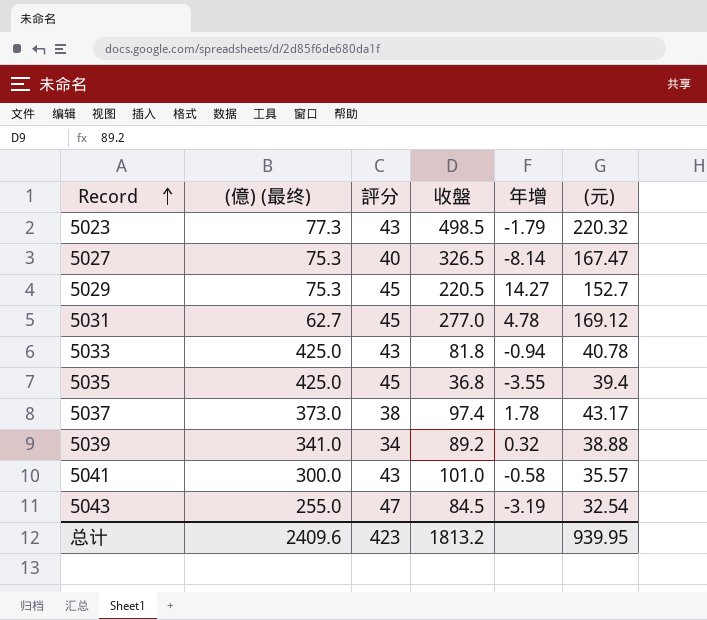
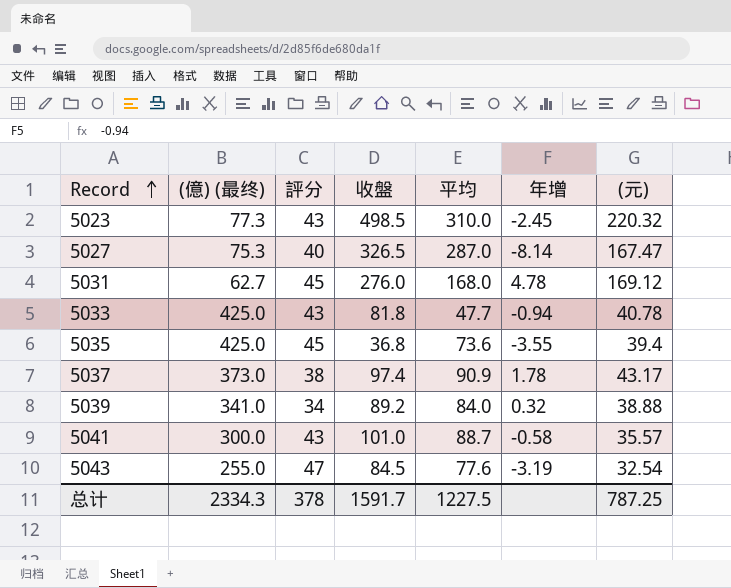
column 平均 | position: none -> 5
row 5029: 75.3 | 45 | 220.5 | 14.27 | 152.7 -> none
5023 | 年增: -1.79 -> -2.45
5031 | 收盤: 277.0 -> 276.0
总计 | (億) (最终): 2409.6 -> 2334.3
总计 | 評分: 423 -> 378
总计 | 收盤: 1813.2 -> 1591.7
总计 | (元): 939.95 -> 787.25

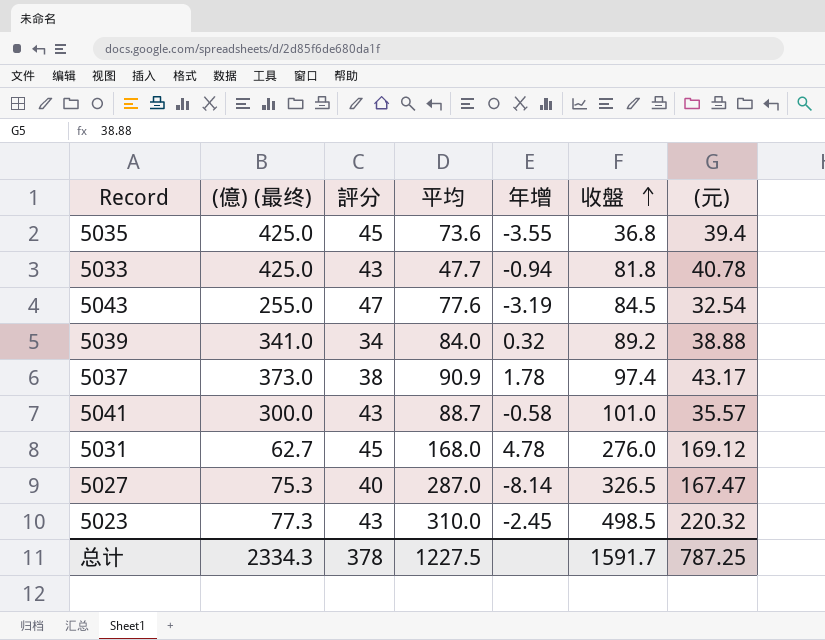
row order: Record ascending -> 收盤 ascending
column 收盤 | position: 4 -> 6

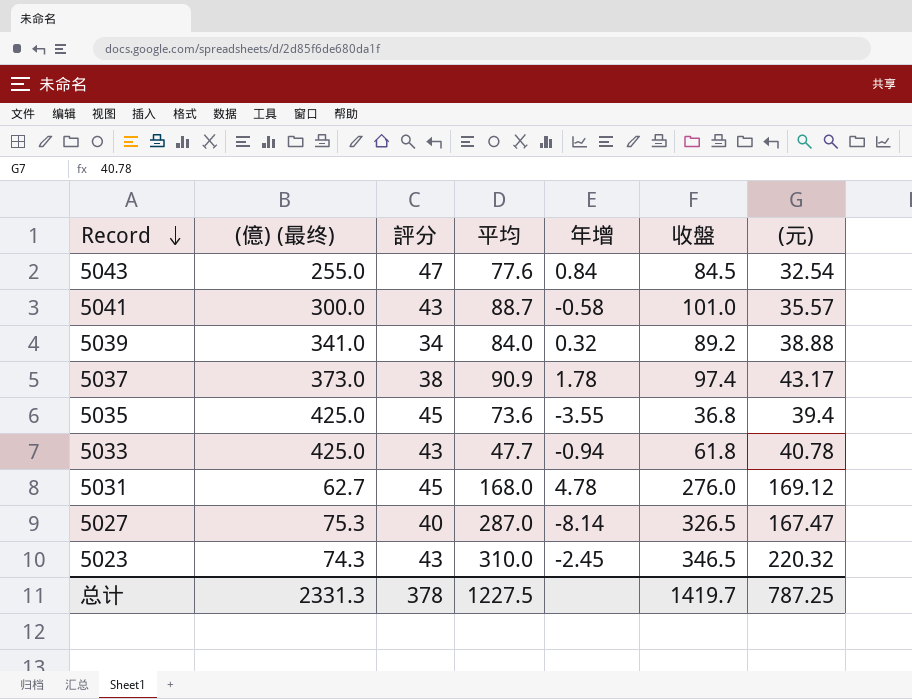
row order: 收盤 ascending -> Record descending
5043 | 年增: -3.19 -> 0.84
5033 | 收盤: 81.8 -> 61.8
5023 | (億) (最终): 77.3 -> 74.3
5023 | 收盤: 498.5 -> 346.5
总计 | (億) (最终): 2334.3 -> 2331.3
总计 | 收盤: 1591.7 -> 1419.7

